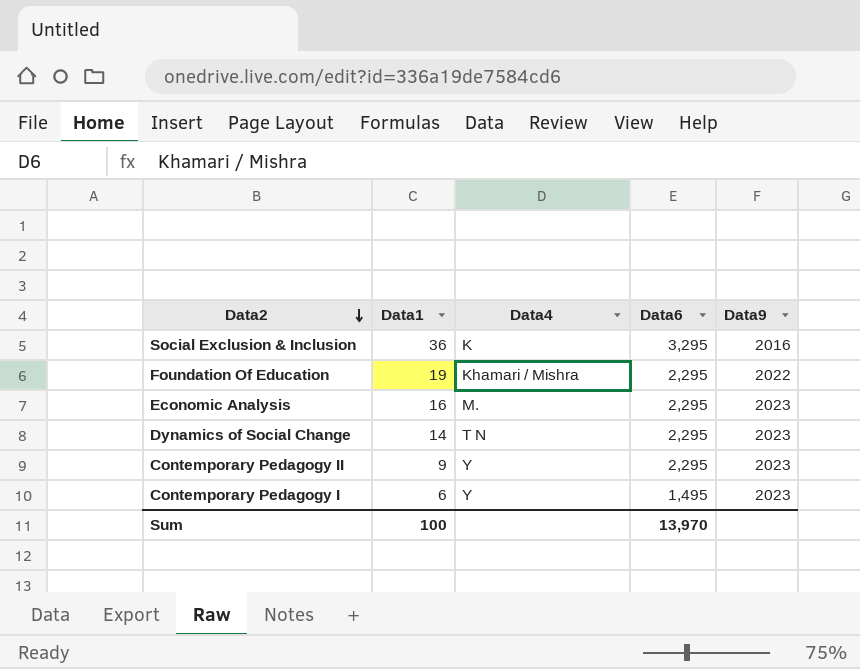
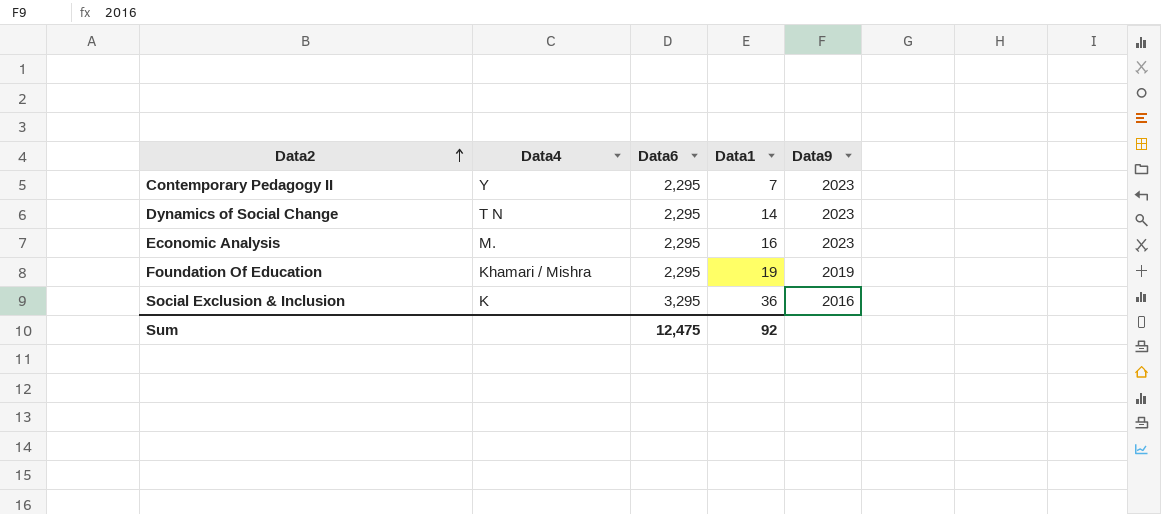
row order: Data2 descending -> Data2 ascending
column Data1 | position: 2 -> 4
row Contemporary Pedagogy I: 6 | Y | 1,495 | 2023 -> none
Contemporary Pedagogy II | Data1: 9 -> 7
Foundation Of Education | Data9: 2022 -> 2019
Sum | Data6: 13,970 -> 12,475
Sum | Data1: 100 -> 92

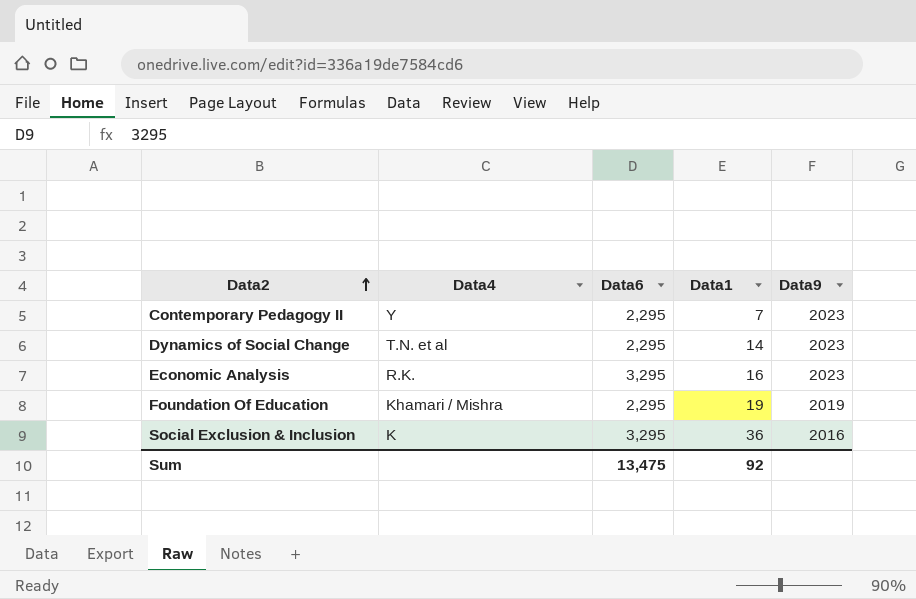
Dynamics of Social Change | Data4: T N -> T.N. et al
Economic Analysis | Data4: M. -> R.K.
Economic Analysis | Data6: 2,295 -> 3,295
Sum | Data6: 12,475 -> 13,475

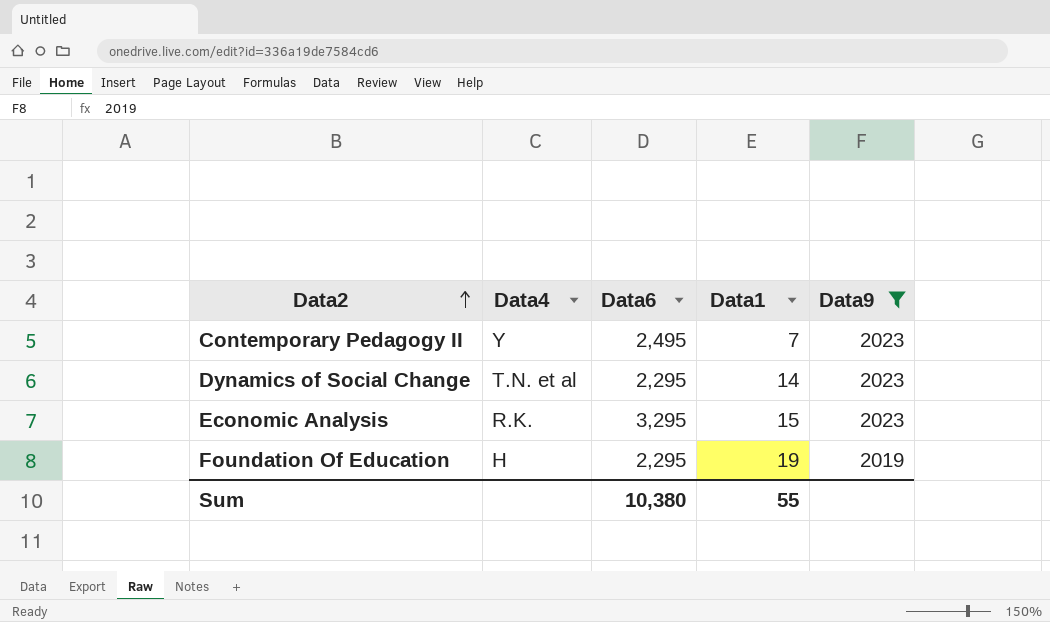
filter: none -> Data9 != 2016
Contemporary Pedagogy II | Data6: 2,295 -> 2,495
Economic Analysis | Data1: 16 -> 15
Foundation Of Education | Data4: Khamari / Mishra -> H
Sum | Data6: 13,475 -> 10,380
Sum | Data1: 92 -> 55

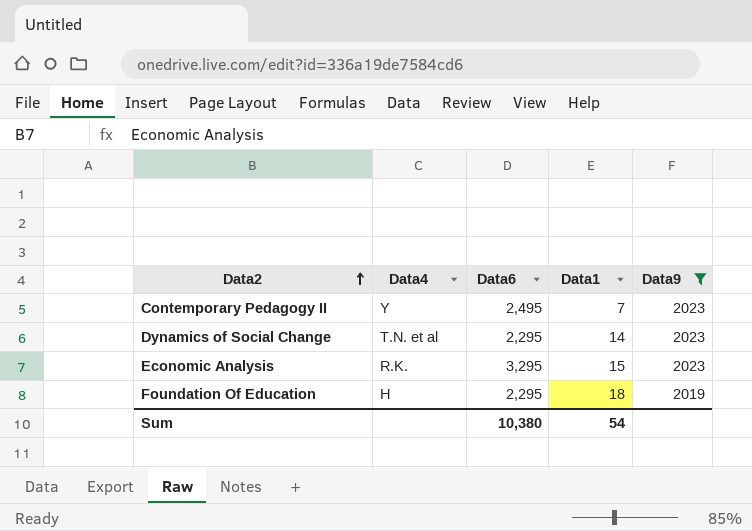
Foundation Of Education | Data1: 19 -> 18
Sum | Data1: 55 -> 54

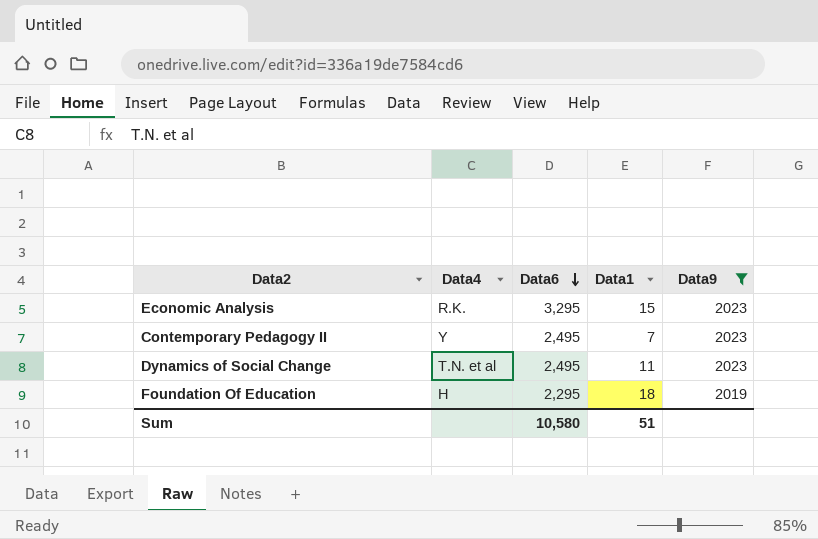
row order: Data2 ascending -> Data6 descending
Dynamics of Social Change | Data6: 2,295 -> 2,495
Dynamics of Social Change | Data1: 14 -> 11
Sum | Data6: 10,380 -> 10,580
Sum | Data1: 54 -> 51

